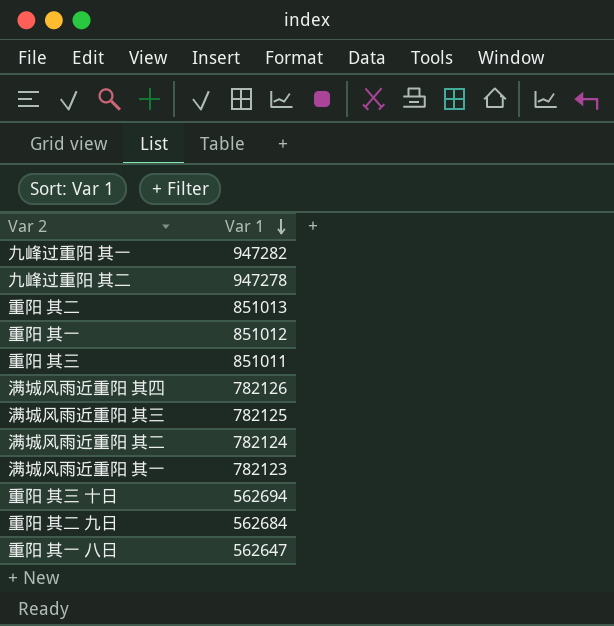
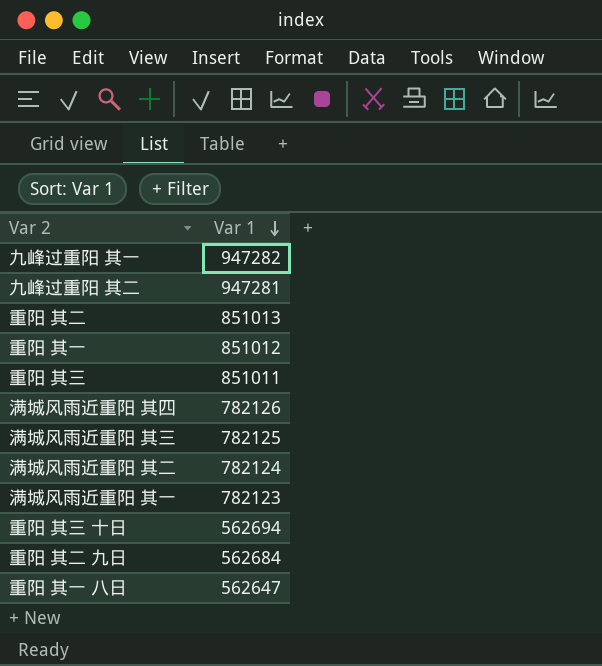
九峰过重阳 其二 | Var 1: 947278 -> 947281

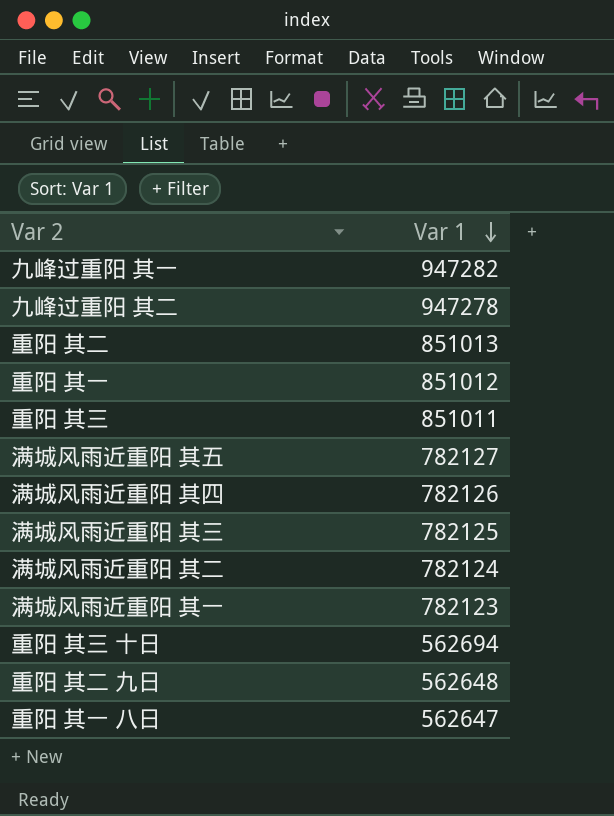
九峰过重阳 其二 | Var 1: 947281 -> 947278
row 满城风雨近重阳 其五: none -> 782127
重阳 其二 九日 | Var 1: 562684 -> 562648

